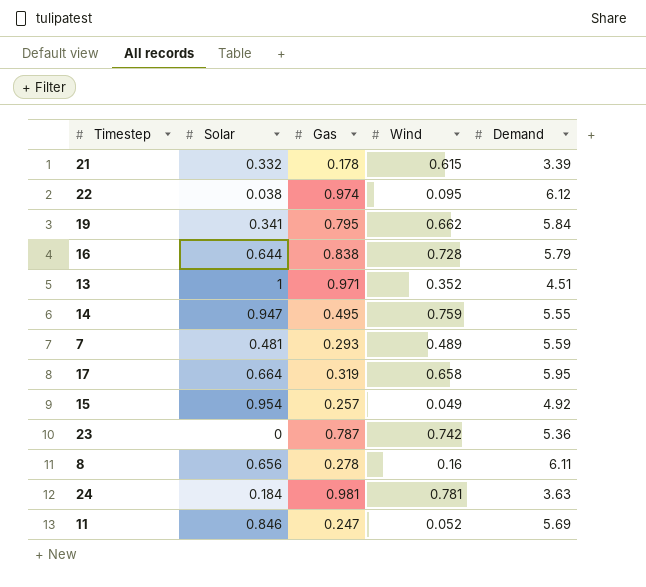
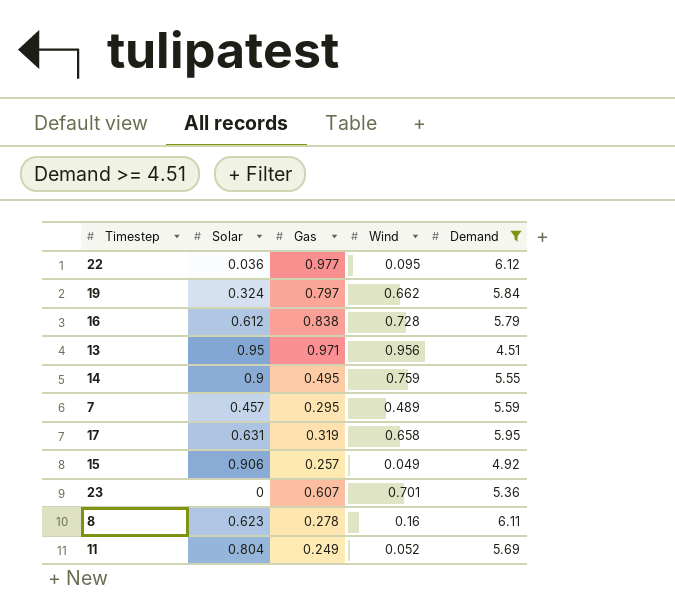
filter: none -> Demand >= 4.51
22 | Solar: 0.038 -> 0.036
22 | Gas: 0.974 -> 0.977
19 | Solar: 0.341 -> 0.324
19 | Gas: 0.795 -> 0.797
16 | Solar: 0.644 -> 0.612
13 | Solar: 1 -> 0.95
13 | Wind: 0.352 -> 0.956
14 | Solar: 0.947 -> 0.9
7 | Solar: 0.481 -> 0.457
7 | Gas: 0.293 -> 0.295
17 | Solar: 0.664 -> 0.631
15 | Solar: 0.954 -> 0.906
23 | Gas: 0.787 -> 0.607
23 | Wind: 0.742 -> 0.701
8 | Solar: 0.656 -> 0.623
11 | Solar: 0.846 -> 0.804
11 | Gas: 0.247 -> 0.249

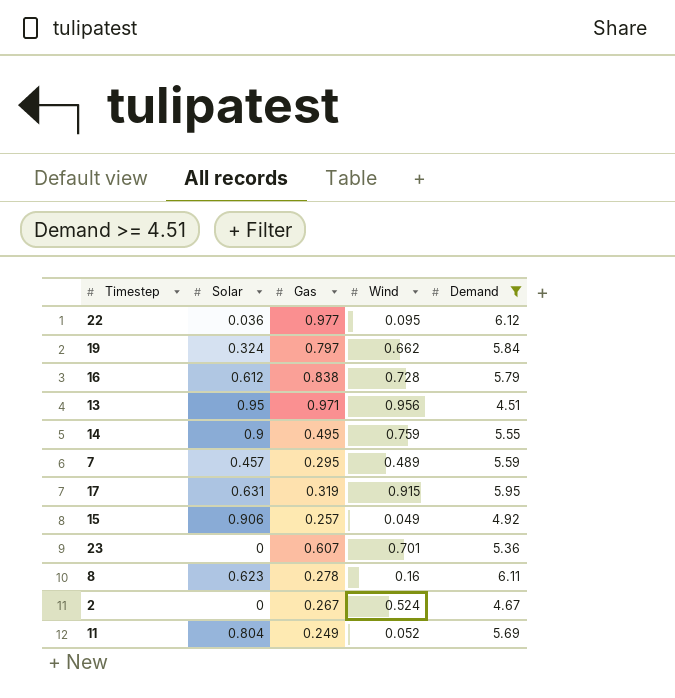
17 | Wind: 0.658 -> 0.915
row 2: none -> 0 | 0.267 | 0.524 | 4.67

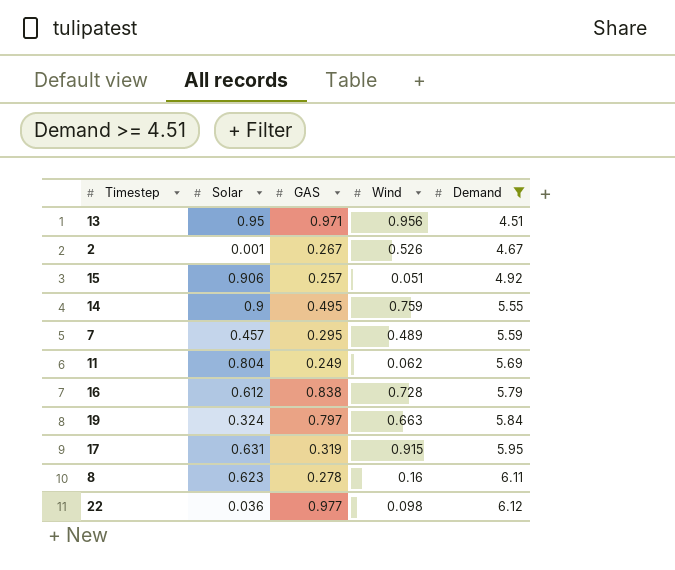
row order: none -> Demand ascending
column name: Gas -> GAS
row 23: 0 | 0.607 | 0.701 | 5.36 -> none
2 | Solar: 0 -> 0.001
2 | Wind: 0.524 -> 0.526
15 | Wind: 0.049 -> 0.051
11 | Wind: 0.052 -> 0.062
19 | Wind: 0.662 -> 0.663
22 | Wind: 0.095 -> 0.098

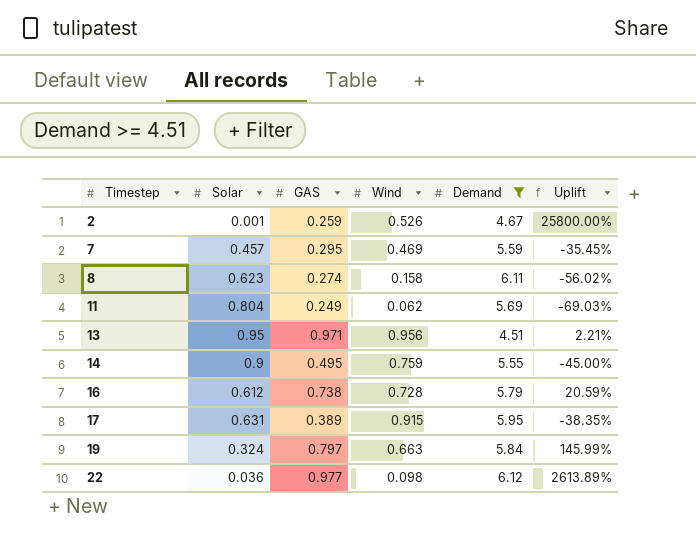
row order: Demand ascending -> Timestep ascending
column Uplift | formula: none -> ([GAS] - [Solar]) / [Solar]
row 15: 0.906 | 0.257 | 0.051 | 4.92 -> none
2 | GAS: 0.267 -> 0.259
7 | Wind: 0.489 -> 0.469
8 | GAS: 0.278 -> 0.274
8 | Wind: 0.16 -> 0.158
16 | GAS: 0.838 -> 0.738
17 | GAS: 0.319 -> 0.389

